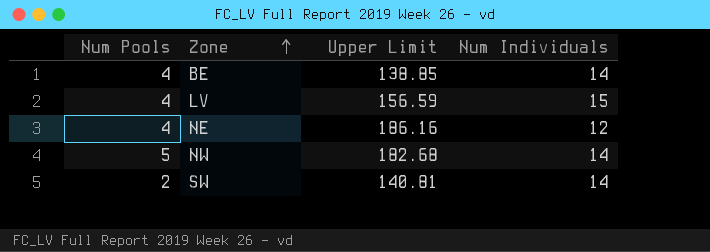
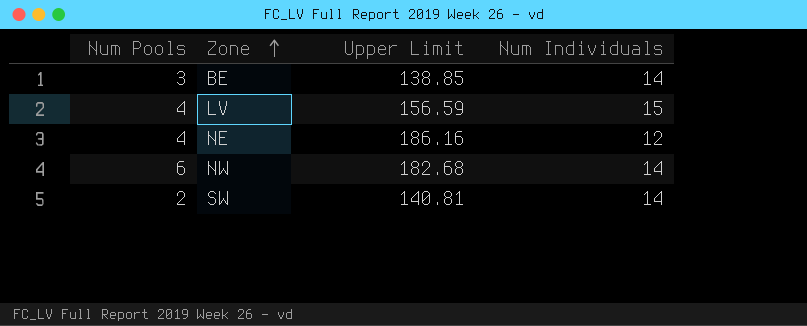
BE | Num Pools: 4 -> 3
NW | Num Pools: 5 -> 6

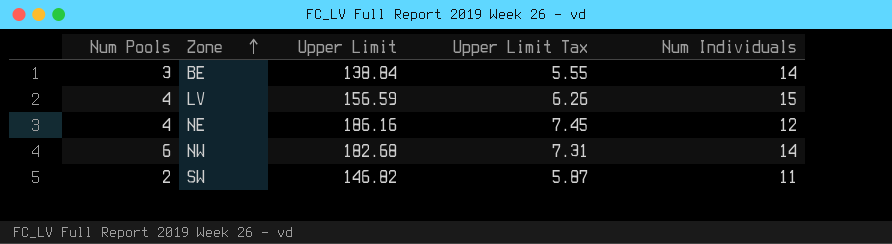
column Upper Limit Tax | formula: none -> [Upper Limit] * 0.04
BE | Upper Limit: 138.85 -> 138.84
SW | Upper Limit: 140.81 -> 146.82
SW | Num Individuals: 14 -> 11

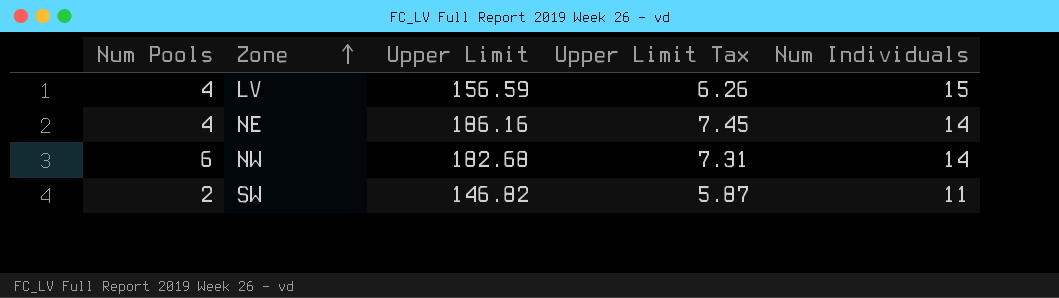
row BE: 3 | 138.84 | 5.55 | 14 -> none
NE | Num Individuals: 12 -> 14

